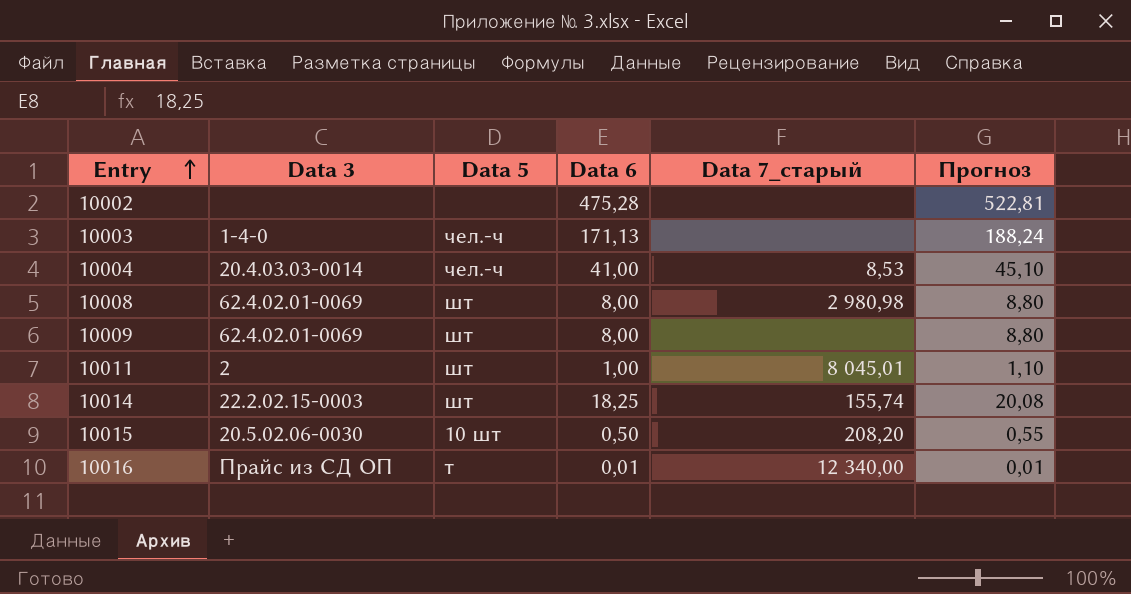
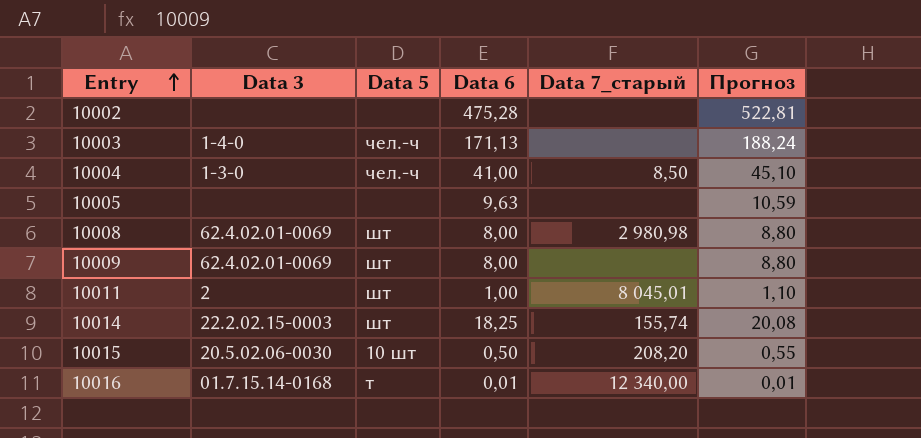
10004 | Data 3: 20.4.03.03-0014 -> 1-3-0
10004 | Data 7_старый: 8,53 -> 8,50
row 10005: none -> none | none | 9,63 | none | 10,59
10016 | Data 3: Прайс из СД ОП -> 01.7.15.14-0168

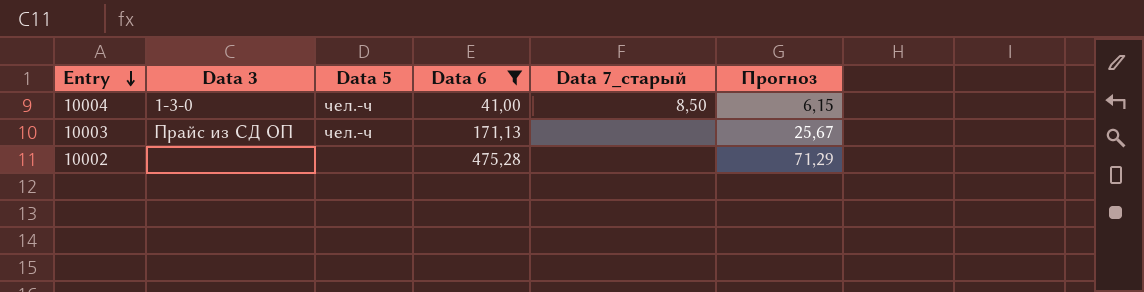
filter: none -> Data 6 >= 41,00
row order: Entry ascending -> Entry descending
column Прогноз | formula: [Data 6] * 1,1 -> [Data 6] * 0,15
10003 | Data 3: 1-4-0 -> Прайс из СД ОП

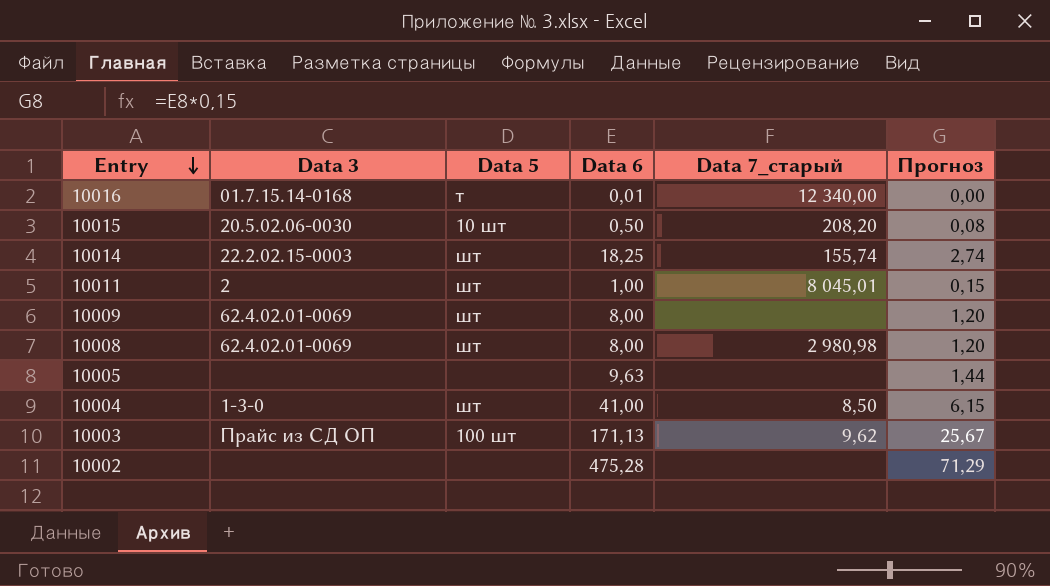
filter: Data 6 >= 41,00 -> none
10004 | Data 5: чел.-ч -> шт
10003 | Data 5: чел.-ч -> 100 шт
10003 | Data 7_старый: none -> 9,62

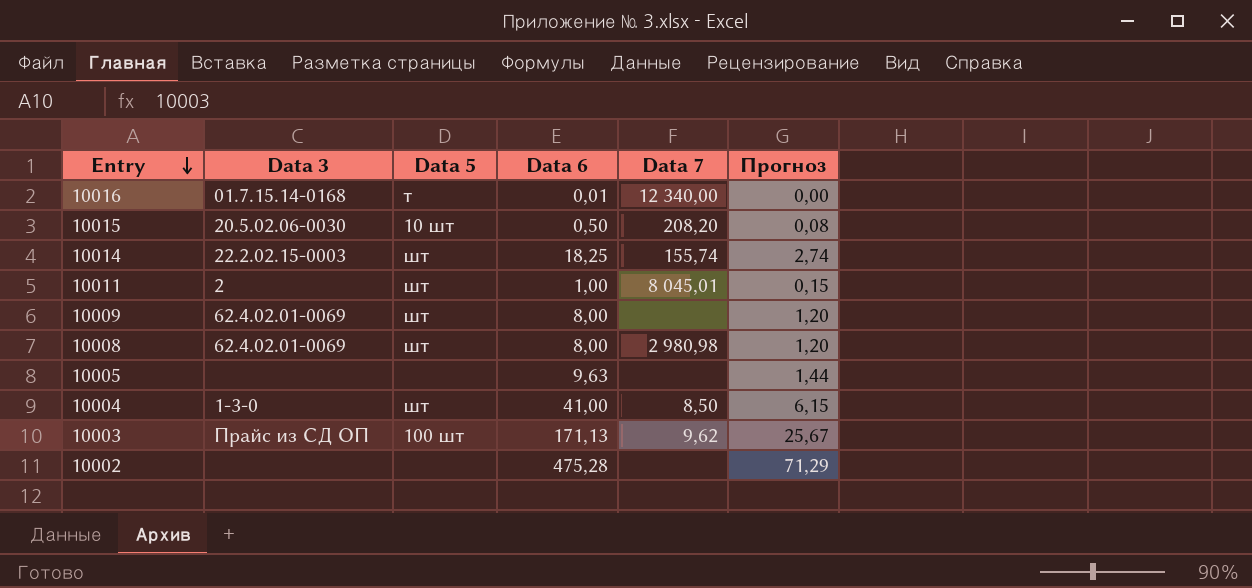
column name: Data 7_старый -> Data 7

